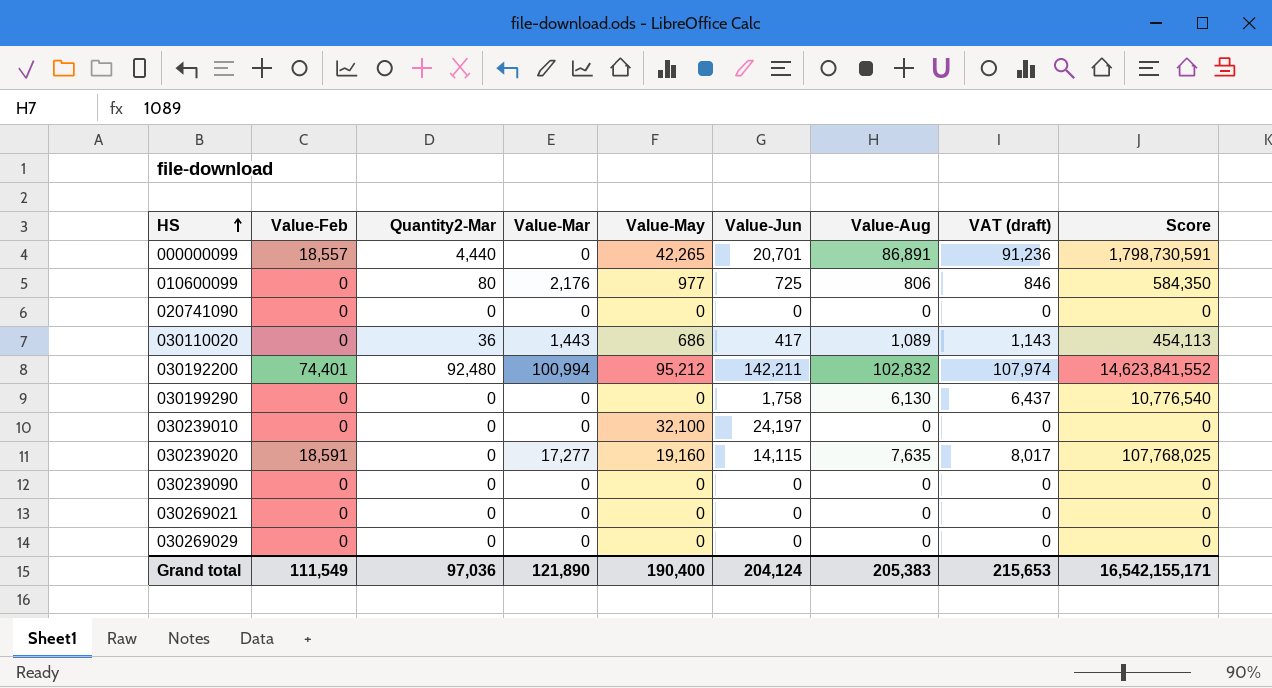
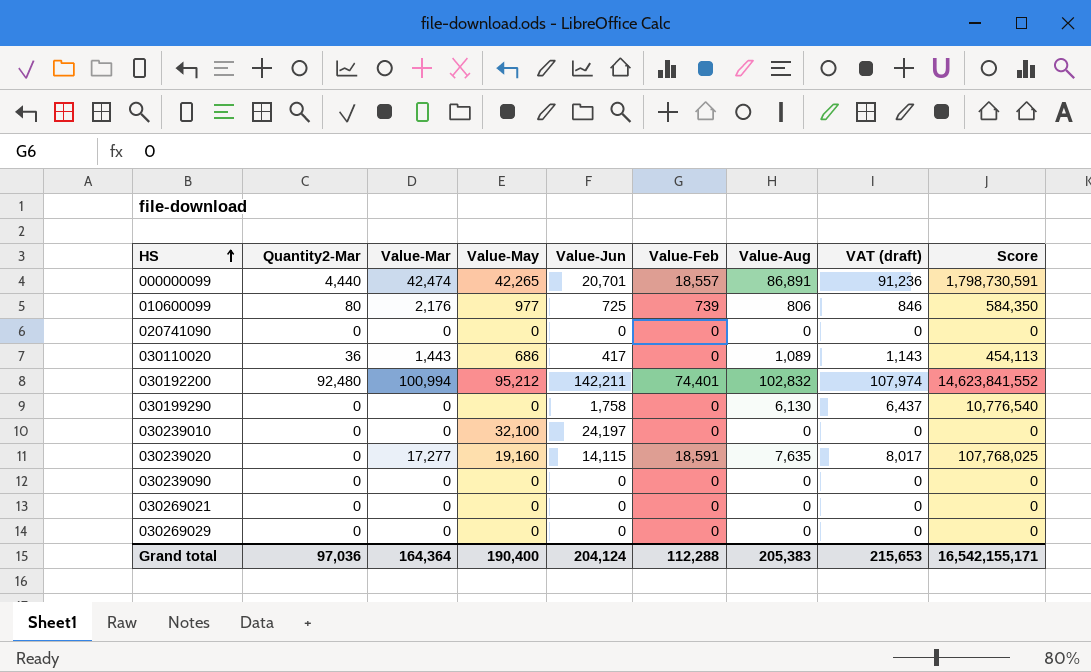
column Value-Feb | position: 2 -> 6
000000099 | Value-Mar: 0 -> 42,474
010600099 | Value-Feb: 0 -> 739
Grand total | Value-Mar: 121,890 -> 164,364
Grand total | Value-Feb: 111,549 -> 112,288

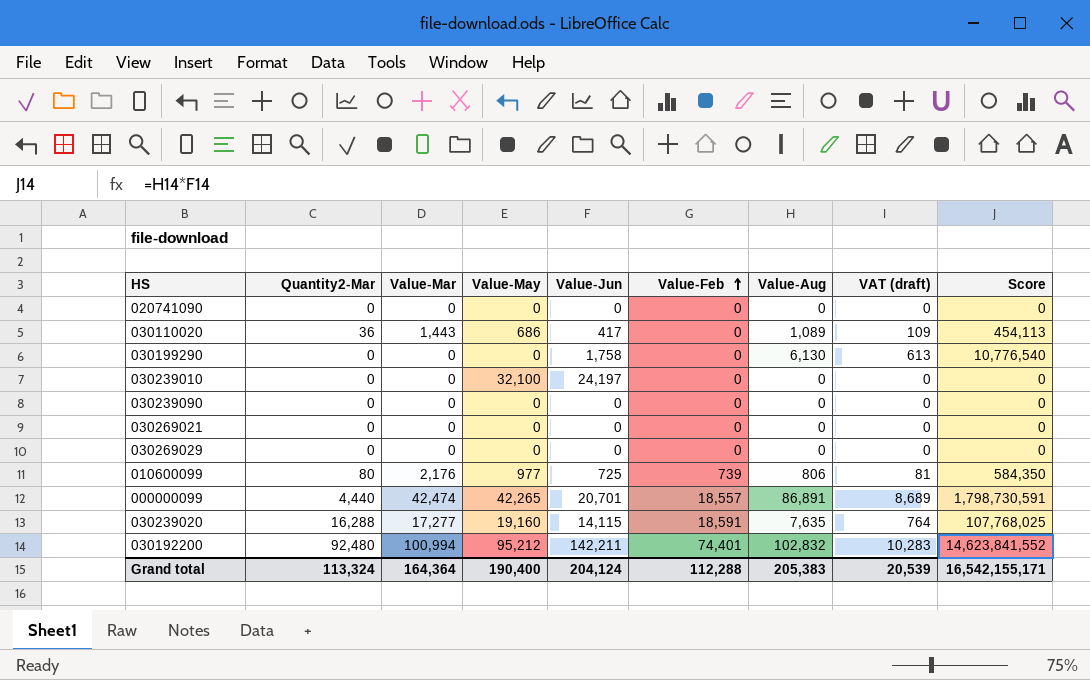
row order: HS ascending -> Value-Feb ascending
column VAT (draft) | formula: [Value-Aug] * 1.05 -> [Value-Aug] * 0.1
030239020 | Quantity2-Mar: 0 -> 16,288
Grand total | Quantity2-Mar: 97,036 -> 113,324
Grand total | VAT (draft): 215,653 -> 20,539

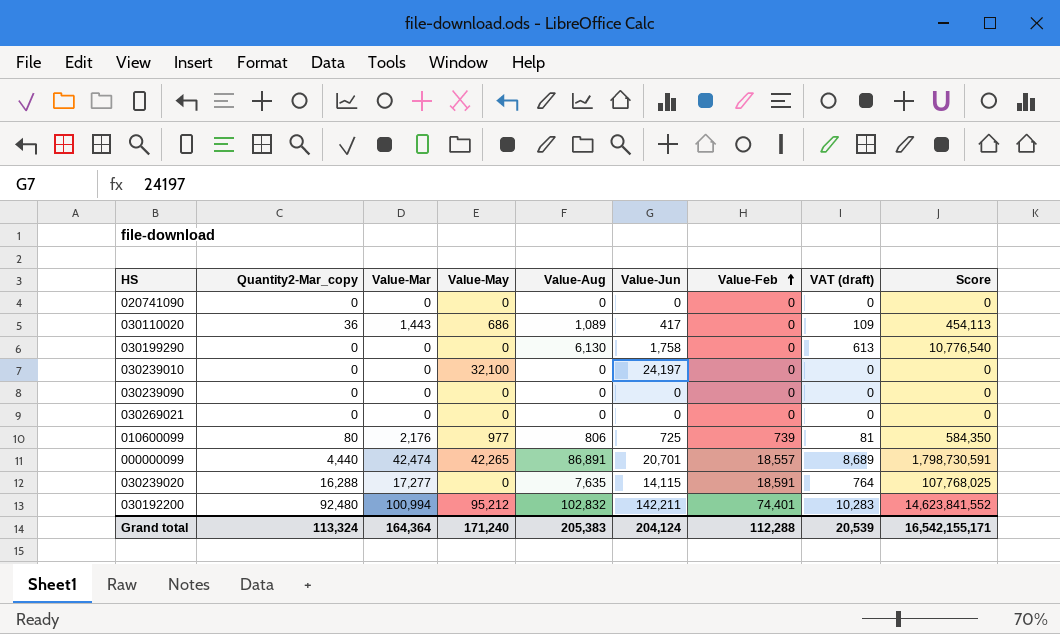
column name: Quantity2-Mar -> Quantity2-Mar_copy
column Value-Aug | position: 7 -> 5
row 030269029: 0 | 0 | 0 | 0 | 0 | 0 | 0 | 0 -> none
030239020 | Value-May: 19,160 -> 0
Grand total | Value-May: 190,400 -> 171,240

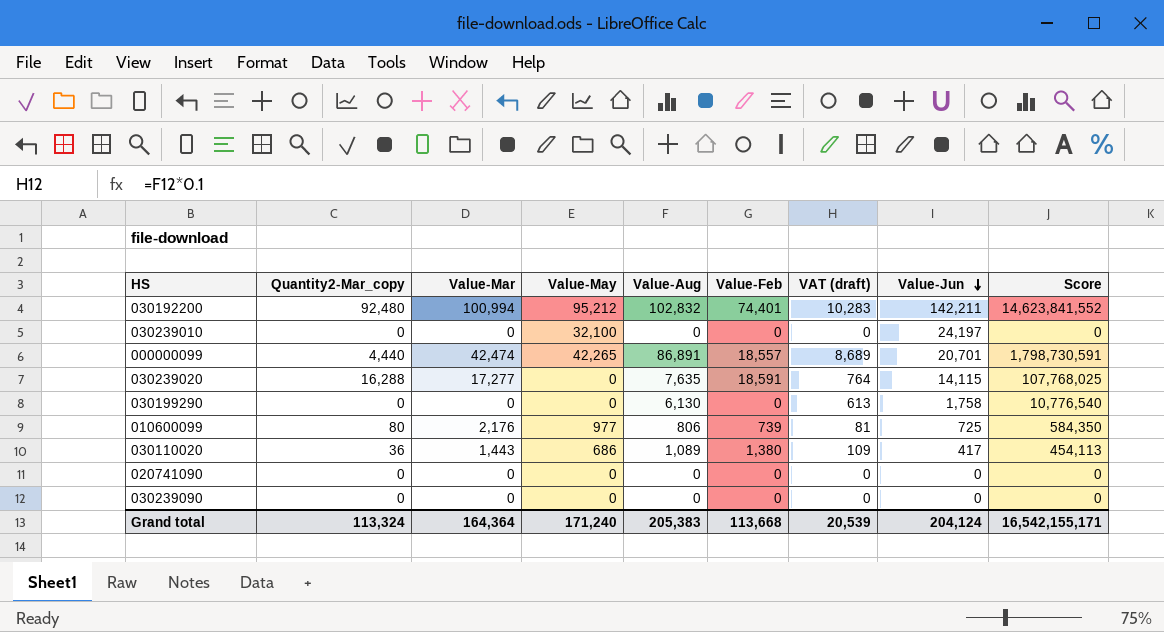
row order: Value-Feb ascending -> Value-Jun descending
column Value-Jun | position: 6 -> 8
row 030269021: 0 | 0 | 0 | 0 | 0 | 0 | 0 | 0 -> none
030110020 | Value-Feb: 0 -> 1,380
Grand total | Value-Feb: 112,288 -> 113,668

